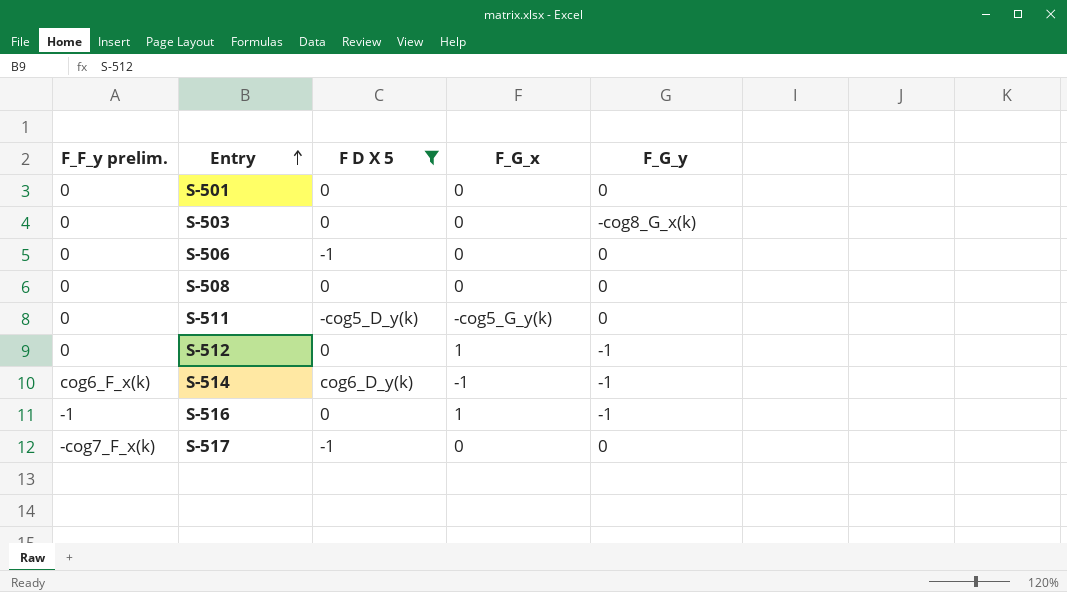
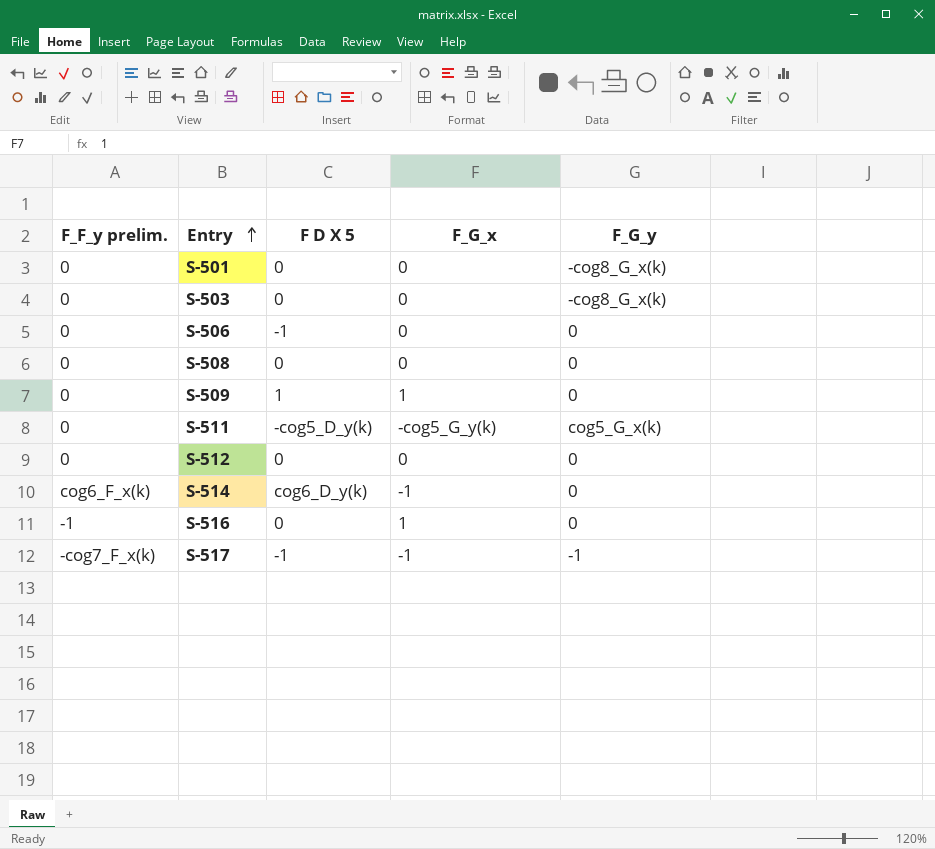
filter: F D X 5 != 1 -> none
S-501 | F_G_y: 0 -> -cog8_G_x(k)
S-511 | F_G_y: 0 -> cog5_G_x(k)
S-512 | F_G_x: 1 -> 0
S-512 | F_G_y: -1 -> 0
S-514 | F_G_y: -1 -> 0
S-516 | F_G_y: -1 -> 0
S-517 | F_G_x: 0 -> -1
S-517 | F_G_y: 0 -> -1

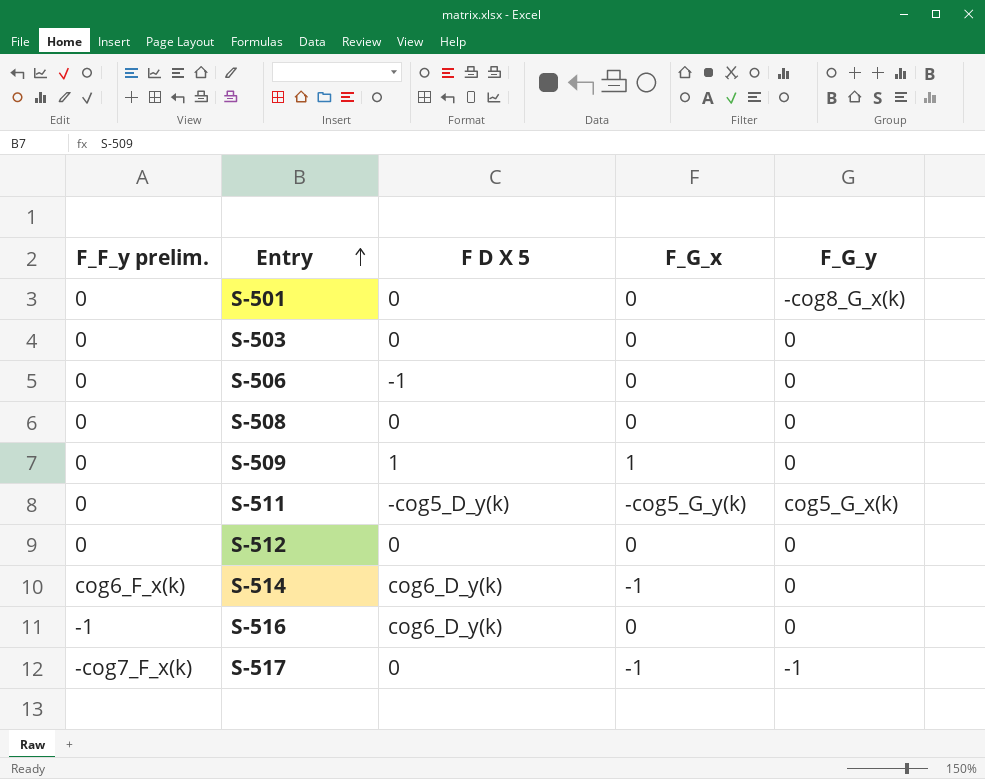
S-503 | F_G_y: -cog8_G_x(k) -> 0
S-516 | F D X 5: 0 -> cog6_D_y(k)
S-516 | F_G_x: 1 -> 0
S-517 | F D X 5: -1 -> 0

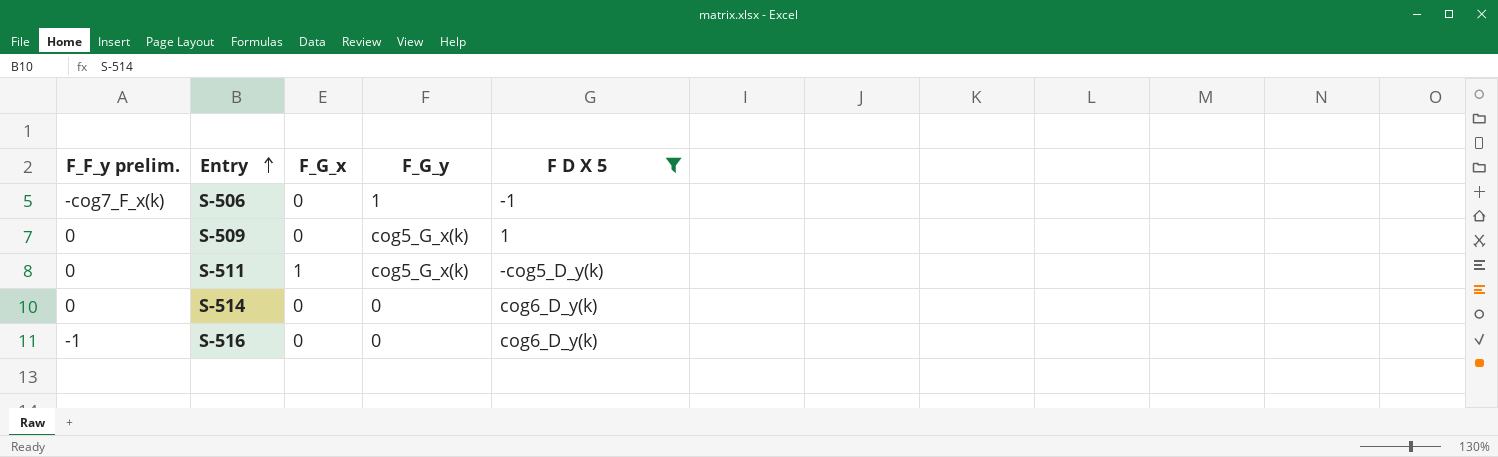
filter: none -> F D X 5 != 0
column F D X 5 | position: 3 -> 5
S-506 | F_F_y prelim.: 0 -> -cog7_F_x(k)
S-506 | F_G_y: 0 -> 1
S-509 | F_G_x: 1 -> 0
S-509 | F_G_y: 0 -> cog5_G_x(k)
S-511 | F_G_x: -cog5_G_y(k) -> 1
S-514 | F_F_y prelim.: cog6_F_x(k) -> 0
S-514 | F_G_x: -1 -> 0

